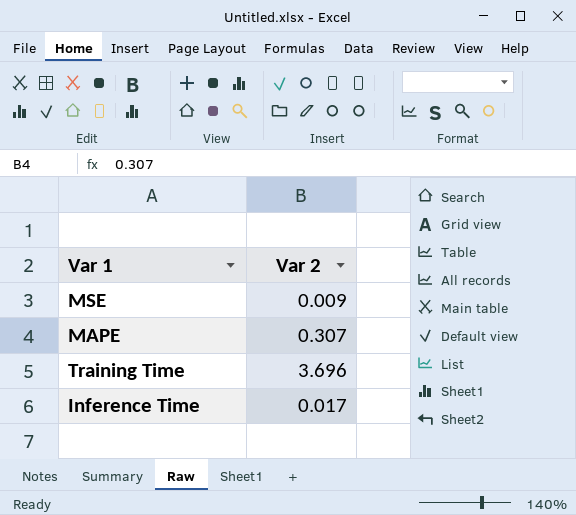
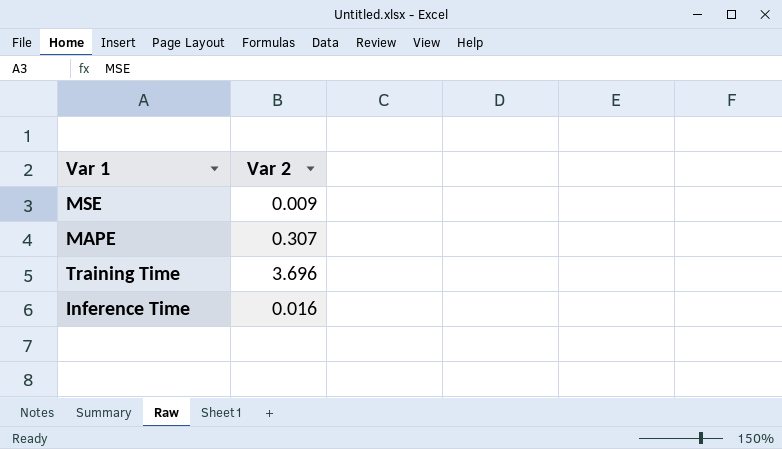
Inference Time | Var 2: 0.017 -> 0.016

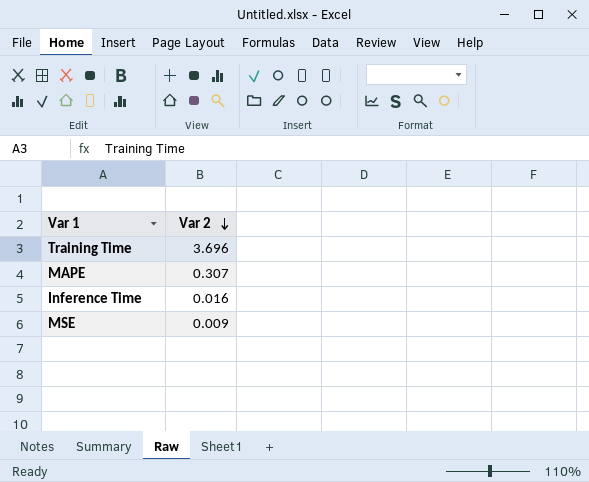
row order: none -> Var 2 descending

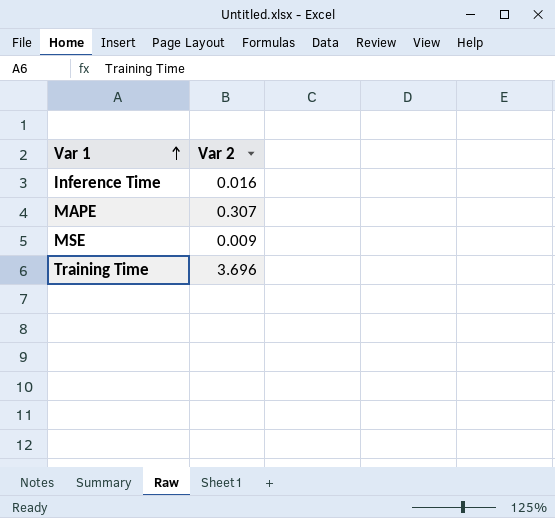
row order: Var 2 descending -> Var 1 ascending

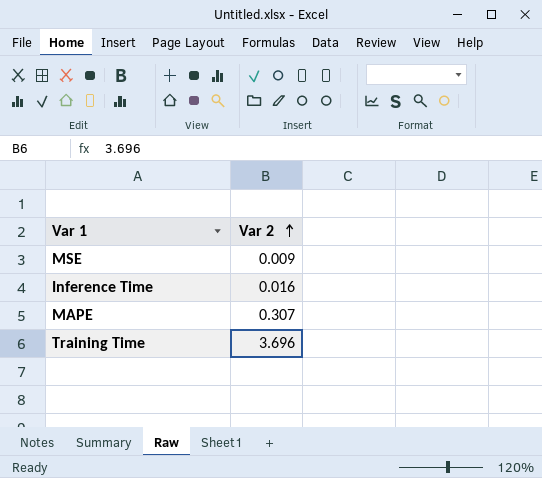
row order: Var 1 ascending -> Var 2 ascending

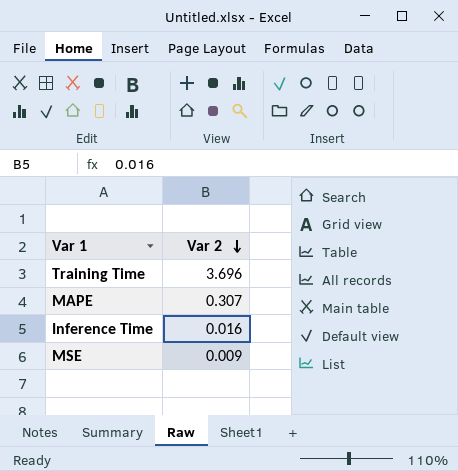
row order: Var 2 ascending -> Var 2 descending

